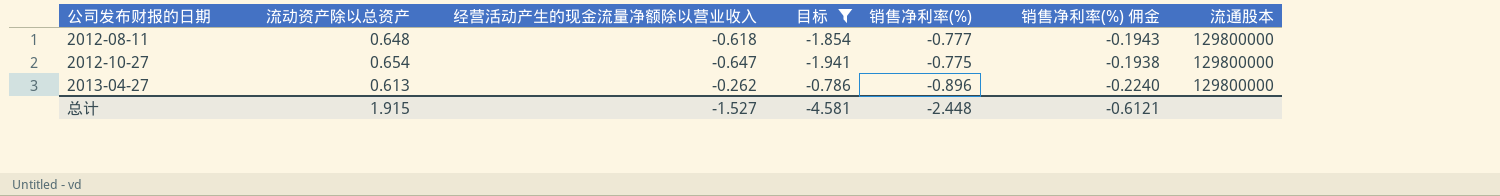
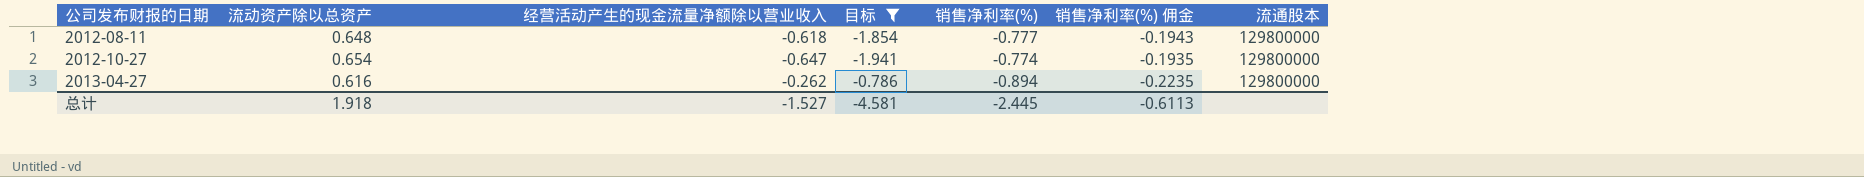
2012-10-27 | 销售净利率(%): -0.775 -> -0.774
2012-10-27 | 销售净利率(%) 佣金: -0.1938 -> -0.1935
2013-04-27 | 流动资产除以总资产: 0.613 -> 0.616
2013-04-27 | 销售净利率(%): -0.896 -> -0.894
2013-04-27 | 销售净利率(%) 佣金: -0.2240 -> -0.2235
总计 | 流动资产除以总资产: 1.915 -> 1.918
总计 | 销售净利率(%): -2.448 -> -2.445
总计 | 销售净利率(%) 佣金: -0.6121 -> -0.6113

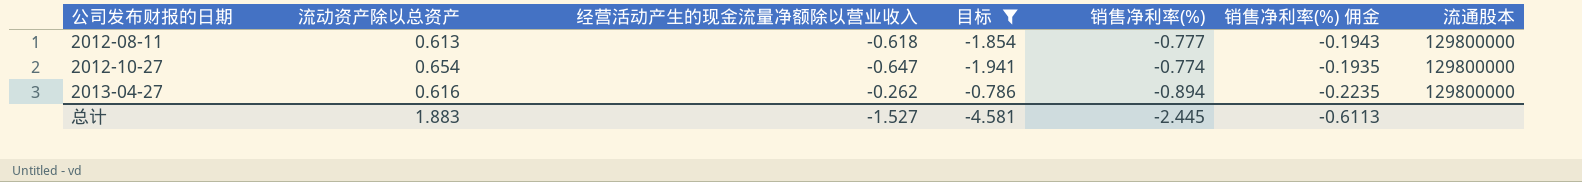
2012-08-11 | 流动资产除以总资产: 0.648 -> 0.613
总计 | 流动资产除以总资产: 1.918 -> 1.883

